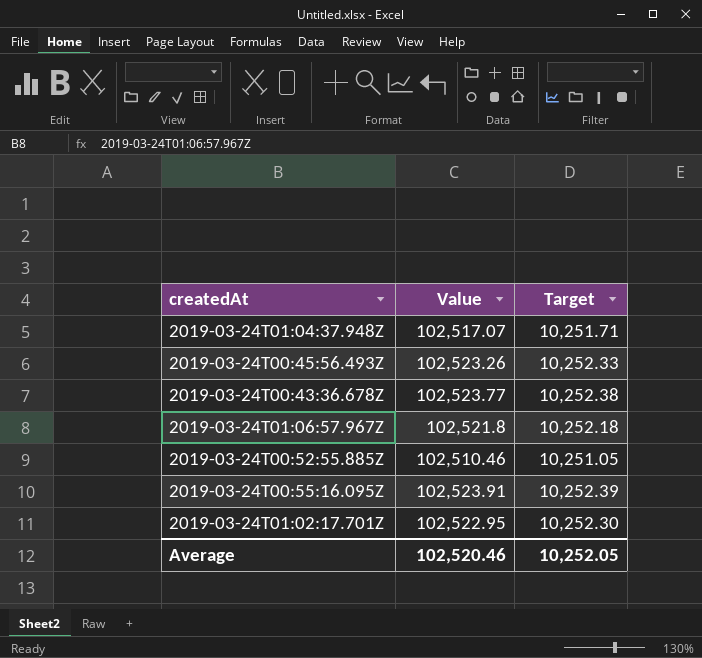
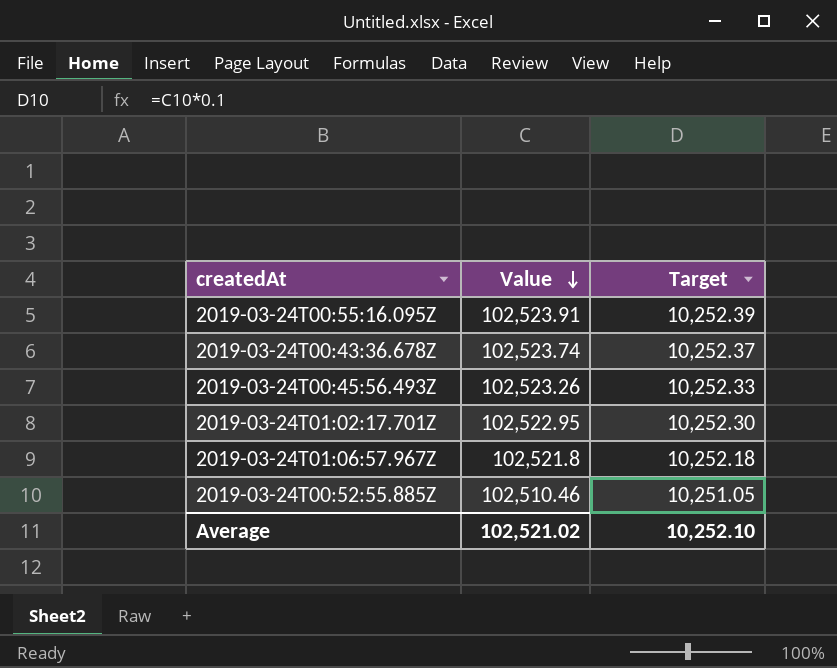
row order: none -> Value descending
row 2019-03-24T01:04:37.948Z: 102,517.07 | 10,251.71 -> none
2019-03-24T00:43:36.678Z | Value: 102,523.77 -> 102,523.74
2019-03-24T00:43:36.678Z | Target: 10,252.38 -> 10,252.37
Average | Value: 102,520.46 -> 102,521.02
Average | Target: 10,252.05 -> 10,252.10

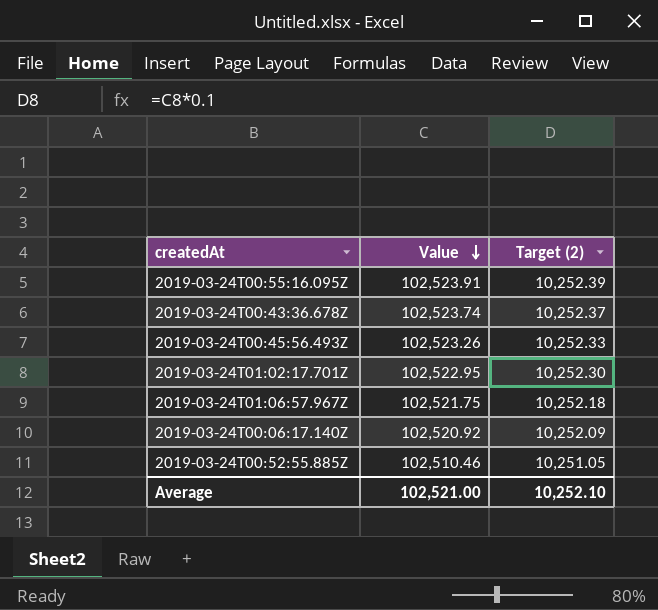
column name: Target -> Target (2)
2019-03-24T01:06:57.967Z | Value: 102,521.8 -> 102,521.75
row 2019-03-24T00:06:17.140Z: none -> 102,520.92 | 10,252.09
Average | Value: 102,521.02 -> 102,521.00

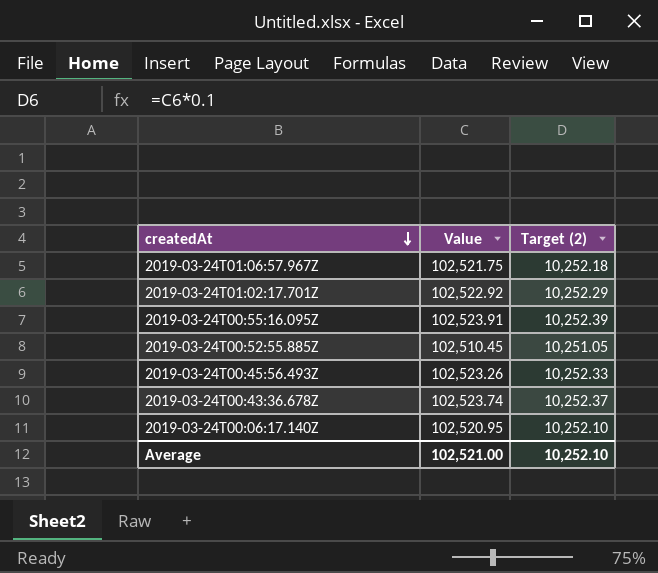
row order: Value descending -> createdAt descending
2019-03-24T01:02:17.701Z | Value: 102,522.95 -> 102,522.92
2019-03-24T01:02:17.701Z | Target (2): 10,252.30 -> 10,252.29
2019-03-24T00:52:55.885Z | Value: 102,510.46 -> 102,510.45
2019-03-24T00:06:17.140Z | Value: 102,520.92 -> 102,520.95
2019-03-24T00:06:17.140Z | Target (2): 10,252.09 -> 10,252.10

